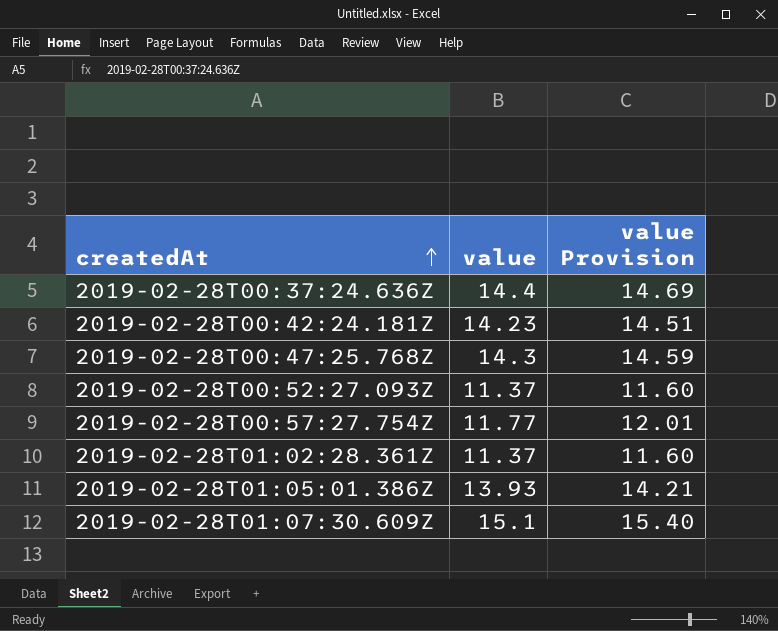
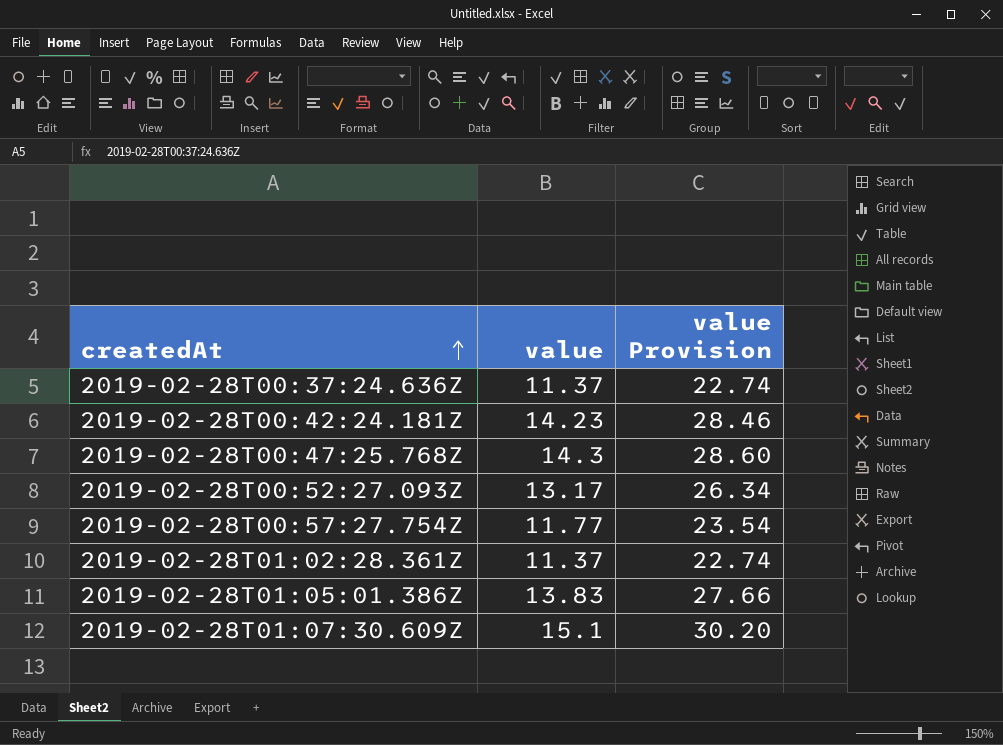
column value Provision | formula: [value] * 1.02 -> [value] * 2
2019-02-28T00:37:24.636Z | value: 14.4 -> 11.37
2019-02-28T00:52:27.093Z | value: 11.37 -> 13.17
2019-02-28T01:05:01.386Z | value: 13.93 -> 13.83

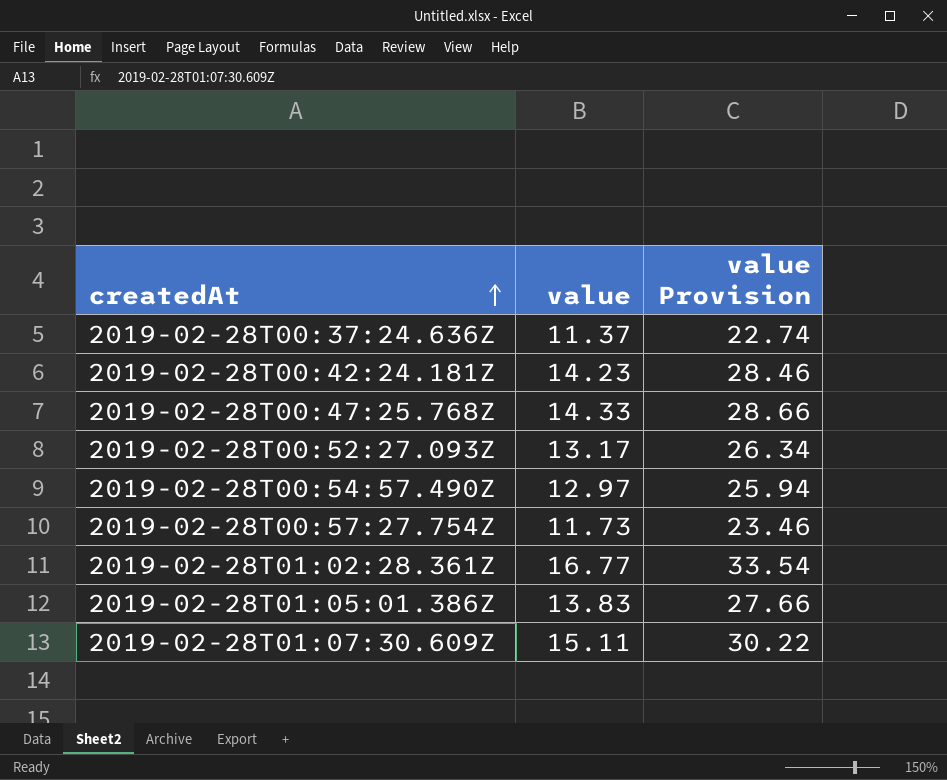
2019-02-28T00:47:25.768Z | value: 14.3 -> 14.33
2019-02-28T00:47:25.768Z | value Provision: 28.60 -> 28.66
row 2019-02-28T00:54:57.490Z: none -> 12.97 | 25.94
2019-02-28T00:57:27.754Z | value: 11.77 -> 11.73
2019-02-28T00:57:27.754Z | value Provision: 23.54 -> 23.46
2019-02-28T01:02:28.361Z | value: 11.37 -> 16.77
2019-02-28T01:02:28.361Z | value Provision: 22.74 -> 33.54
2019-02-28T01:07:30.609Z | value: 15.1 -> 15.11
2019-02-28T01:07:30.609Z | value Provision: 30.20 -> 30.22

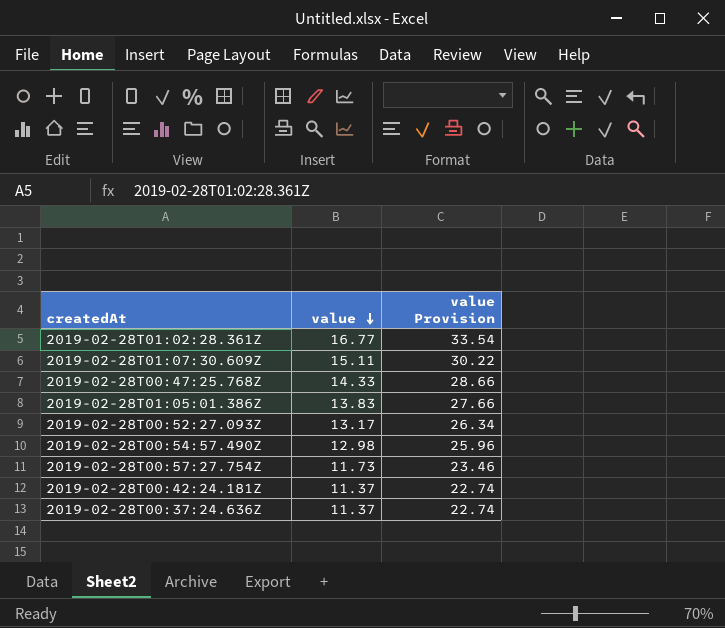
row order: createdAt ascending -> value descending
2019-02-28T00:54:57.490Z | value: 12.97 -> 12.98
2019-02-28T00:54:57.490Z | value Provision: 25.94 -> 25.96
2019-02-28T00:42:24.181Z | value: 14.23 -> 11.37
2019-02-28T00:42:24.181Z | value Provision: 28.46 -> 22.74

